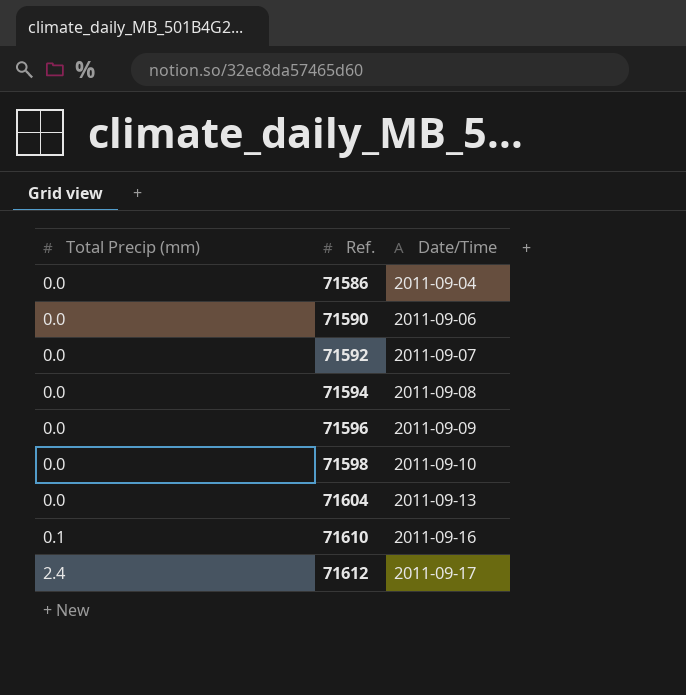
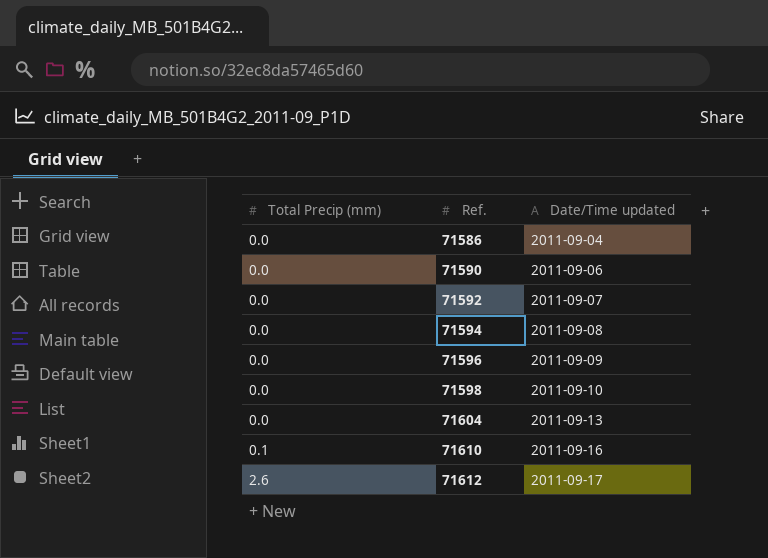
column name: Date/Time -> Date/Time updated
71612 | Total Precip (mm): 2.4 -> 2.6

